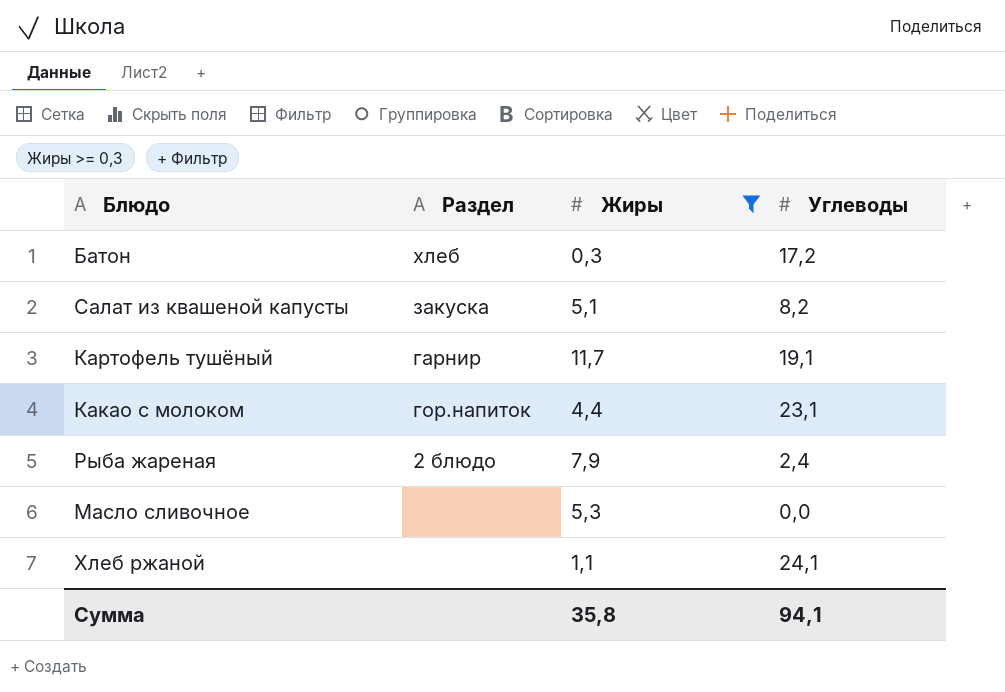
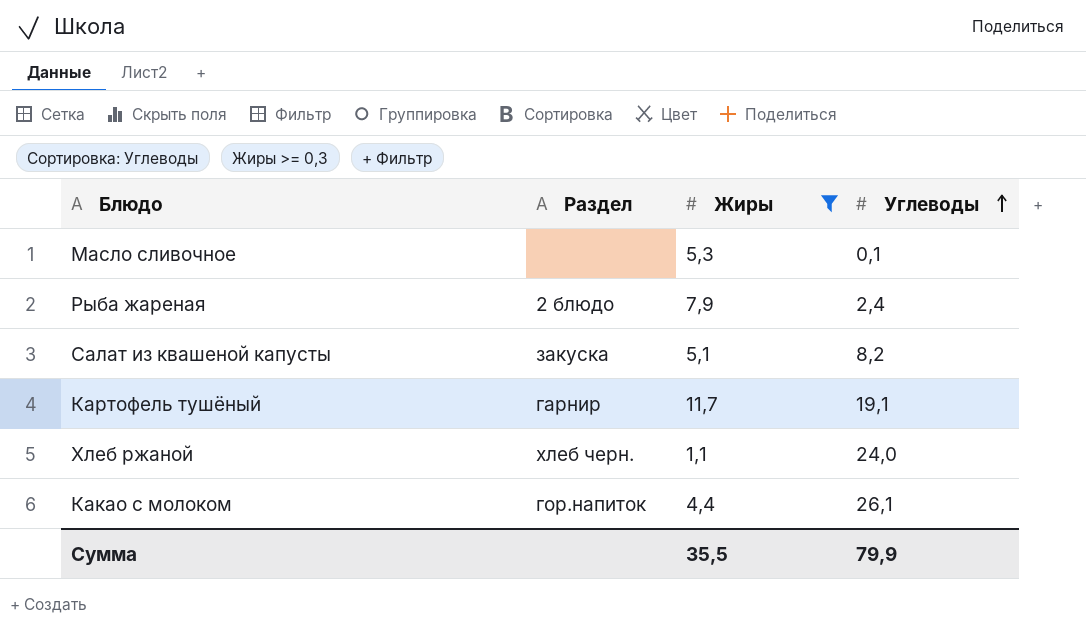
row order: none -> Углеводы ascending
row Батон: хлеб | 0,3 | 17,2 -> none
Масло сливочное | Углеводы: 0,0 -> 0,1
Хлеб ржаной | Раздел: none -> хлеб черн.
Хлеб ржаной | Углеводы: 24,1 -> 24,0
Какао с молоком | Углеводы: 23,1 -> 26,1
Сумма | Жиры: 35,8 -> 35,5
Сумма | Углеводы: 94,1 -> 79,9

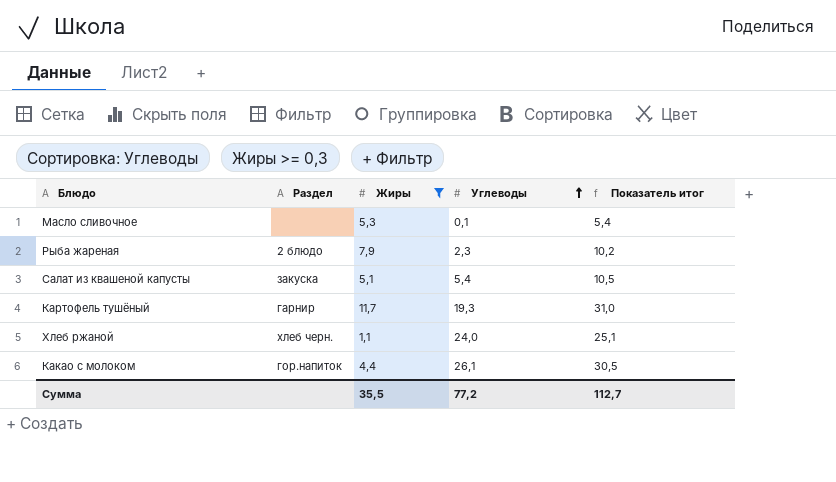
column Показатель итог | formula: none -> [Жиры] + [Углеводы]
Рыба жареная | Углеводы: 2,4 -> 2,3
Салат из квашеной капусты | Углеводы: 8,2 -> 5,4
Картофель тушёный | Углеводы: 19,1 -> 19,3
Сумма | Углеводы: 79,9 -> 77,2

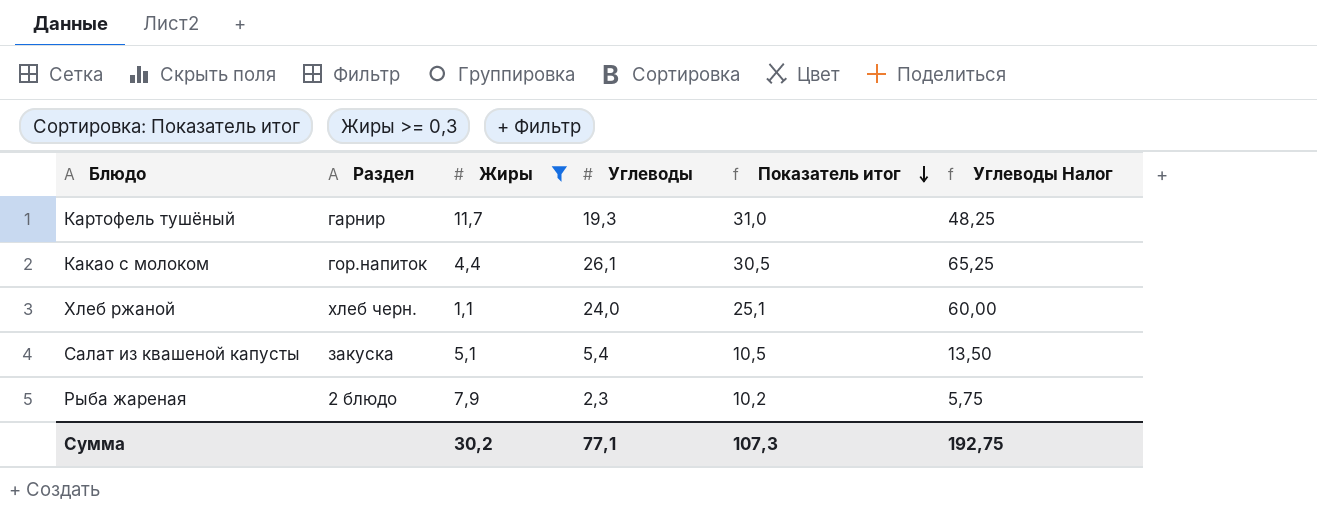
row order: Углеводы ascending -> Показатель итог descending
column Углеводы Налог | formula: none -> [Углеводы] * 2,5
row Масло сливочное: none | 5,3 | 0,1 | 5,4 -> none
Сумма | Жиры: 35,5 -> 30,2
Сумма | Углеводы: 77,2 -> 77,1
Сумма | Показатель итог: 112,7 -> 107,3

